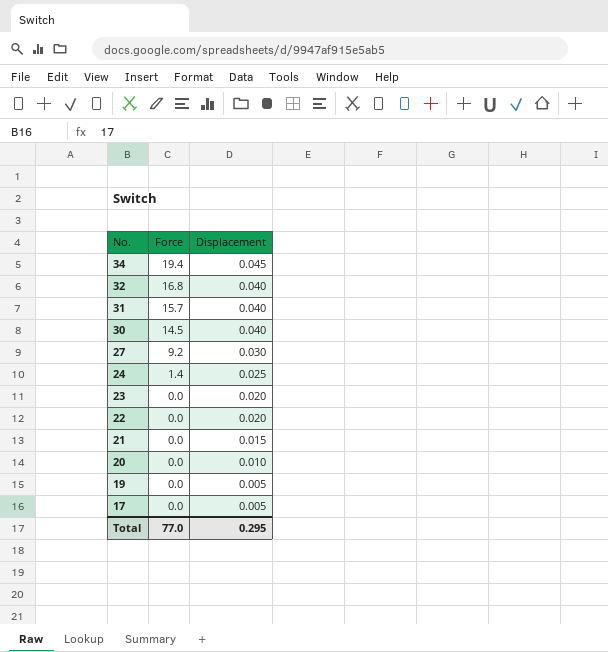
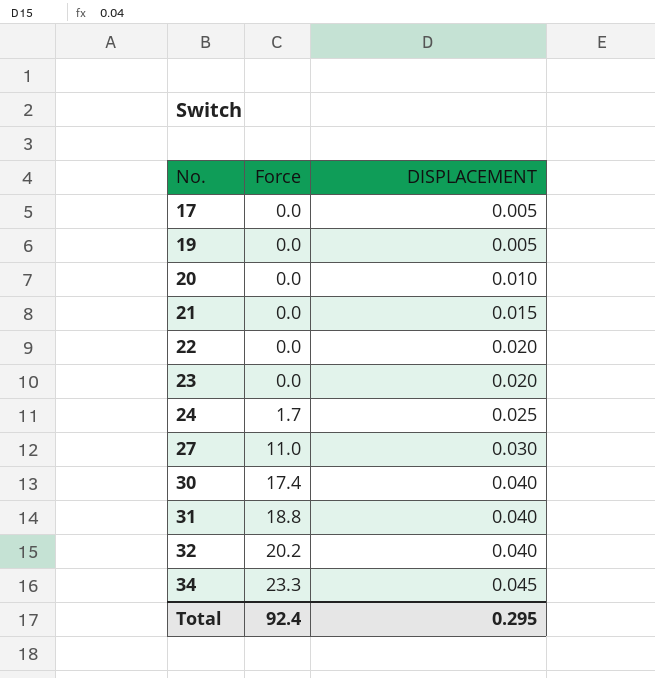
row order: No. descending -> No. ascending
column name: Displacement -> DISPLACEMENT
24 | Force: 1.4 -> 1.7
27 | Force: 9.2 -> 11.0
30 | Force: 14.5 -> 17.4
31 | Force: 15.7 -> 18.8
32 | Force: 16.8 -> 20.2
34 | Force: 19.4 -> 23.3
Total | Force: 77.0 -> 92.4

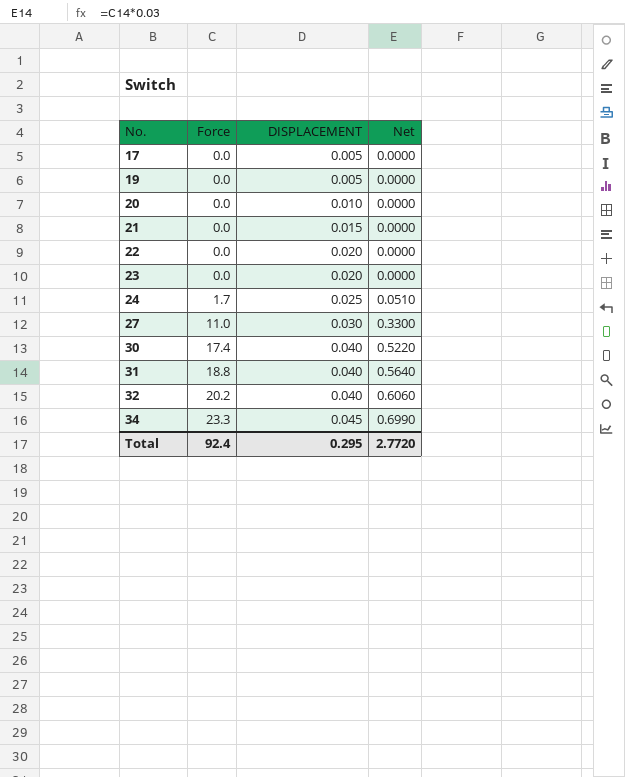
column Net | formula: none -> [Force] * 0.03

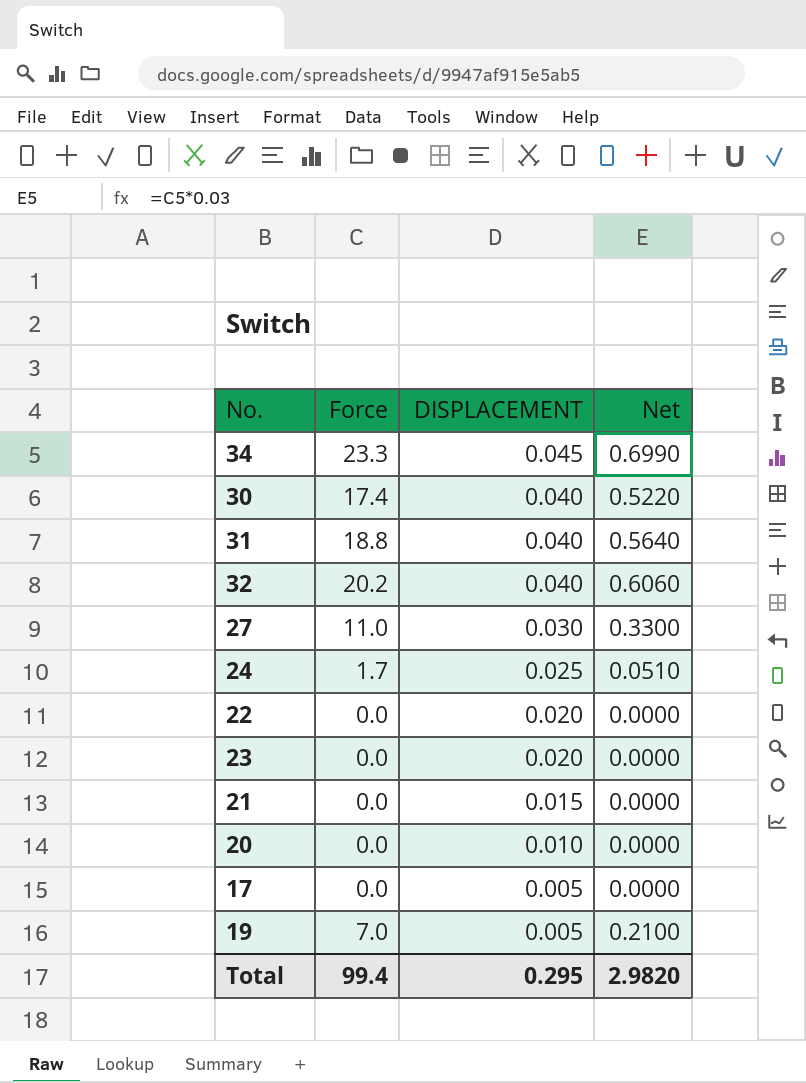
row order: No. ascending -> DISPLACEMENT descending
19 | Force: 0.0 -> 7.0
19 | Net: 0.0000 -> 0.2100
Total | Force: 92.4 -> 99.4
Total | Net: 2.7720 -> 2.9820

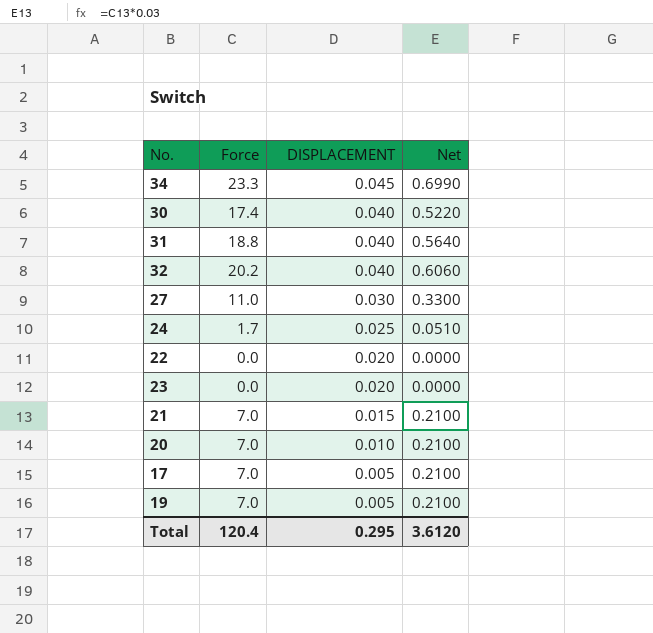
21 | Force: 0.0 -> 7.0
21 | Net: 0.0000 -> 0.2100
20 | Force: 0.0 -> 7.0
20 | Net: 0.0000 -> 0.2100
17 | Force: 0.0 -> 7.0
17 | Net: 0.0000 -> 0.2100
Total | Force: 99.4 -> 120.4
Total | Net: 2.9820 -> 3.6120

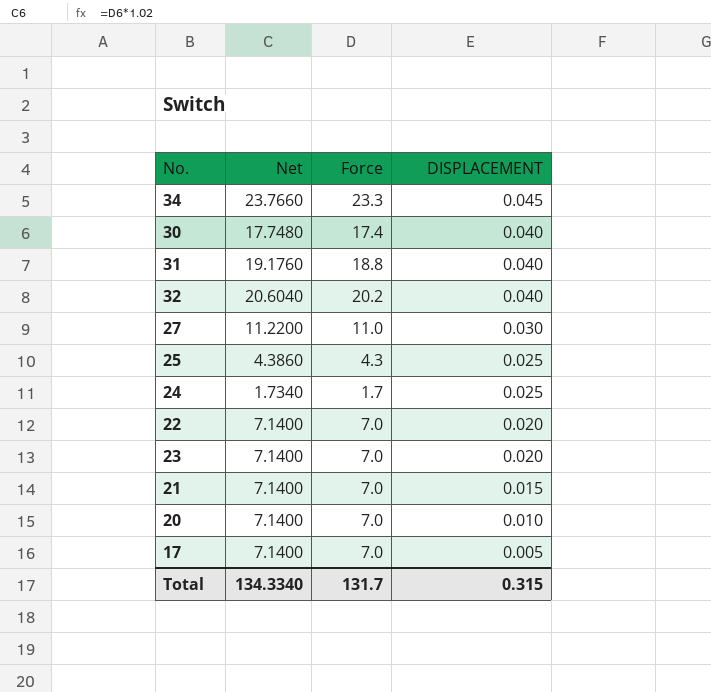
column Net | formula: [Force] * 0.03 -> [Force] * 1.02
column Net | position: 4 -> 2
row 19: 7.0 | 0.005 | 0.2100 -> none
row 25: none -> 4.3860 | 4.3 | 0.025
22 | Force: 0.0 -> 7.0
23 | Force: 0.0 -> 7.0
Total | Net: 3.6120 -> 134.3340
Total | Force: 120.4 -> 131.7
Total | DISPLACEMENT: 0.295 -> 0.315

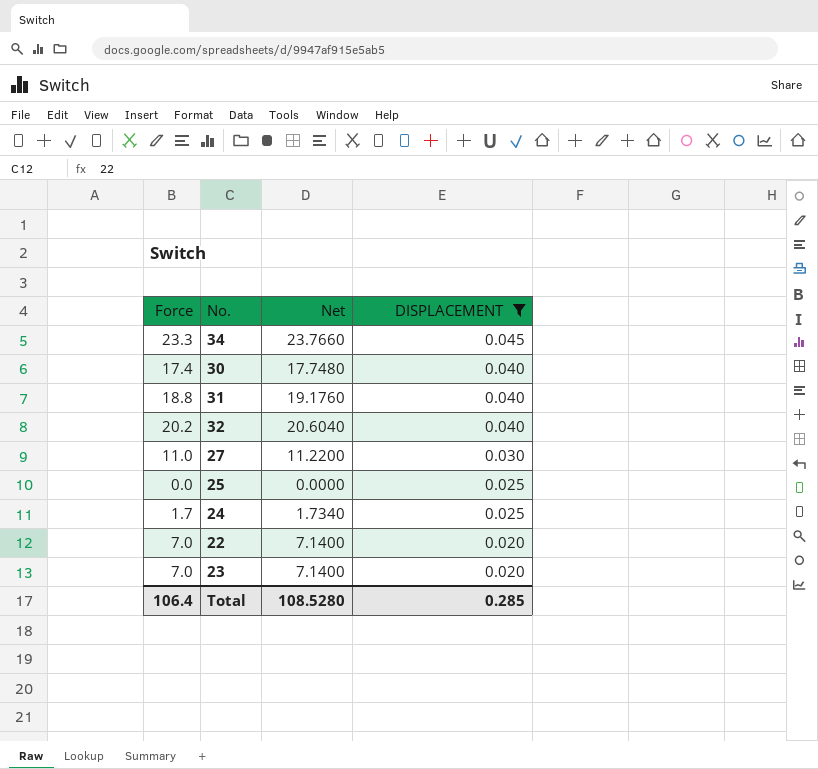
filter: none -> DISPLACEMENT >= 0.020
column Force | position: 3 -> 1
25 | Force: 4.3 -> 0.0
25 | Net: 4.3860 -> 0.0000
Total | Force: 131.7 -> 106.4
Total | Net: 134.3340 -> 108.5280
Total | DISPLACEMENT: 0.315 -> 0.285

